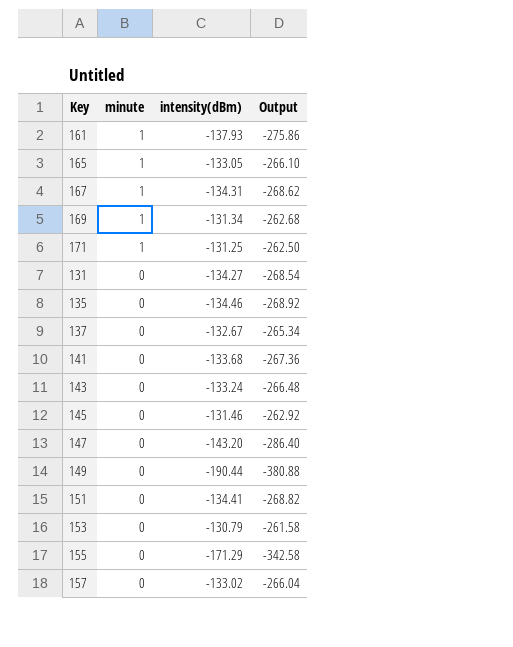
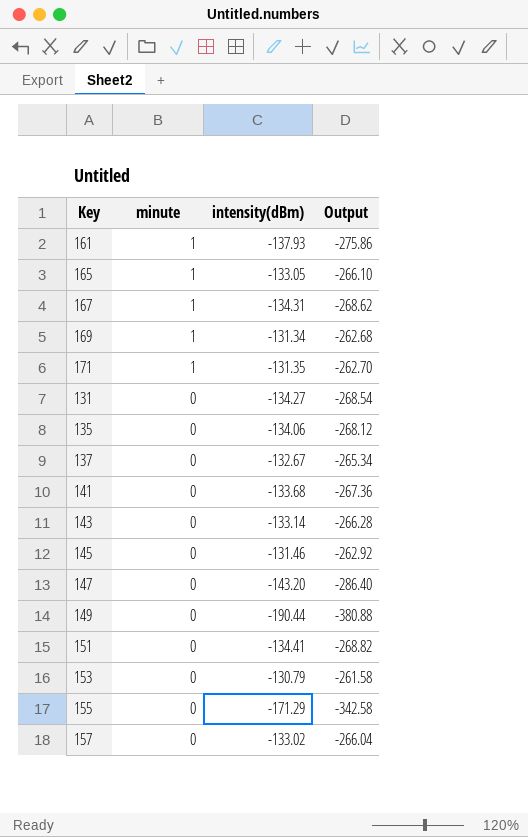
171 | intensity(dBm): -131.25 -> -131.35
171 | Output: -262.50 -> -262.70
135 | intensity(dBm): -134.46 -> -134.06
135 | Output: -268.92 -> -268.12
143 | intensity(dBm): -133.24 -> -133.14
143 | Output: -266.48 -> -266.28

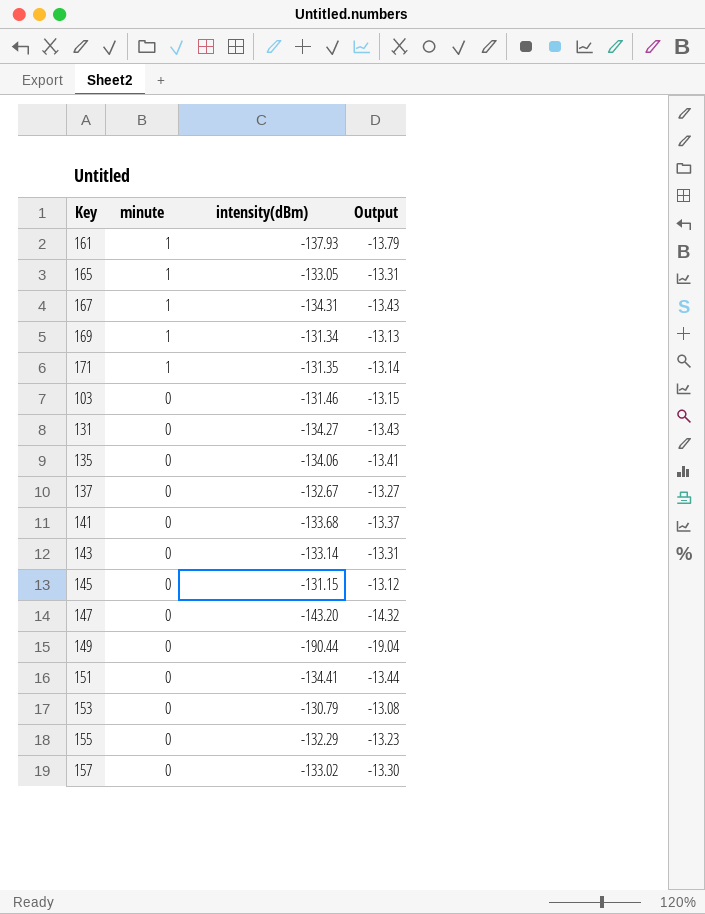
column Output | formula: [intensity(dBm)] * 2 -> [intensity(dBm)] * 0.1
row 103: none -> 0 | -131.46 | -13.15
145 | intensity(dBm): -131.46 -> -131.15
155 | intensity(dBm): -171.29 -> -132.29

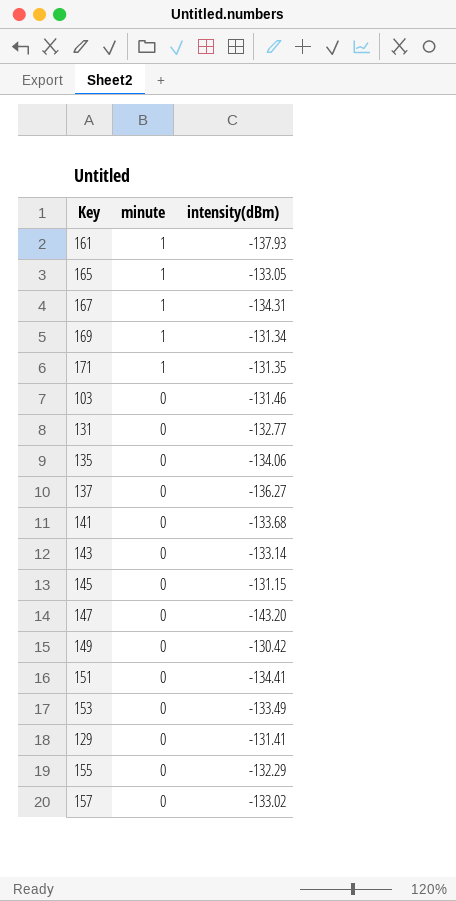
column Output | formula: [intensity(dBm)] * 0.1 -> none
131 | intensity(dBm): -134.27 -> -132.77
137 | intensity(dBm): -132.67 -> -136.27
149 | intensity(dBm): -190.44 -> -130.42
153 | intensity(dBm): -130.79 -> -133.49
row 129: none -> 0 | -131.41

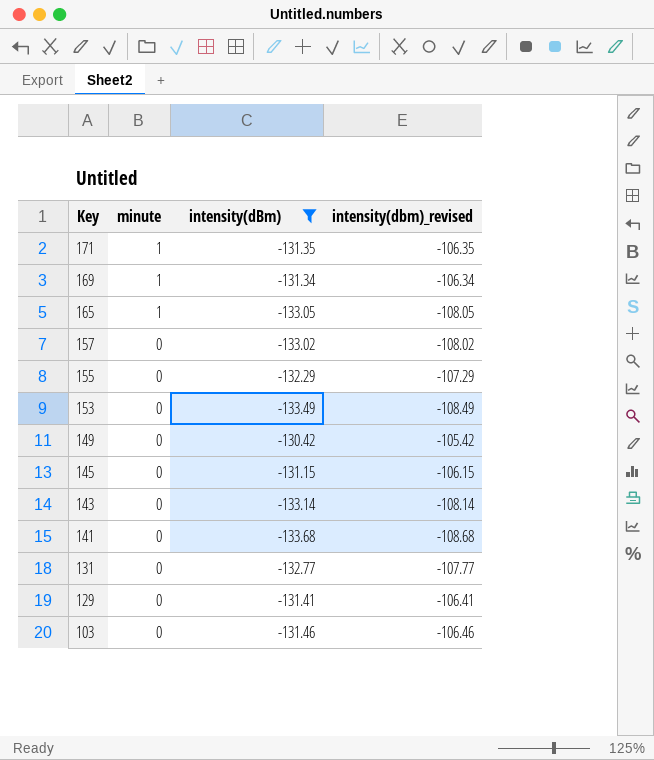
filter: none -> intensity(dBm) >= -133.68
row order: minute descending -> Key descending
column intensity(dbm)_revised | formula: none -> [intensity(dBm)] + 25

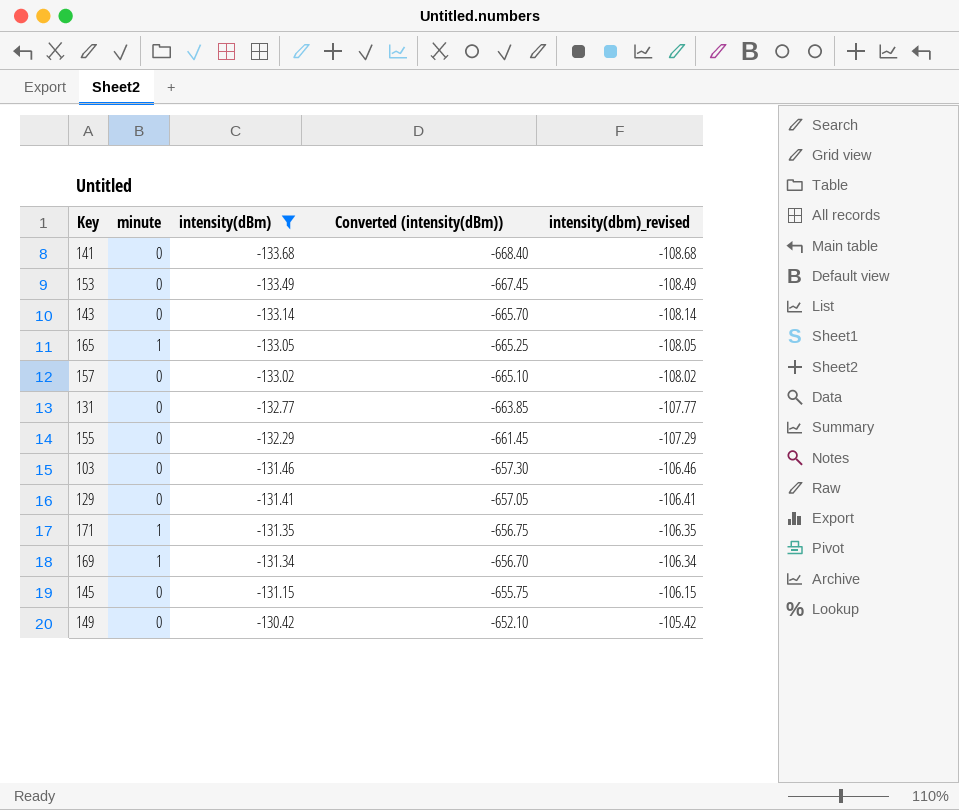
row order: Key descending -> intensity(dBm) ascending
column Converted (intensity(dBm)) | formula: none -> [intensity(dBm)] * 5

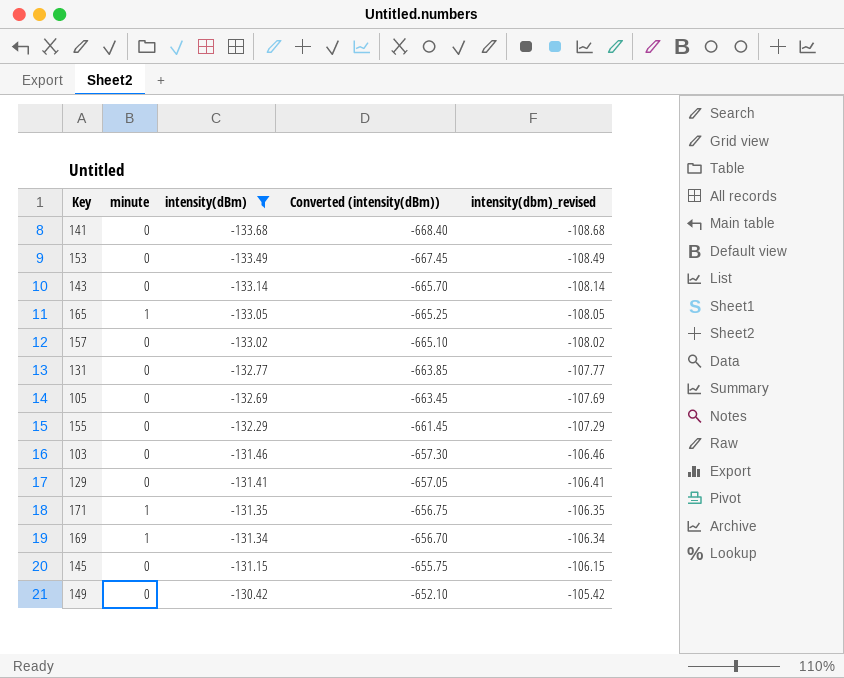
row 105: none -> 0 | -132.69 | -663.45 | -107.69

